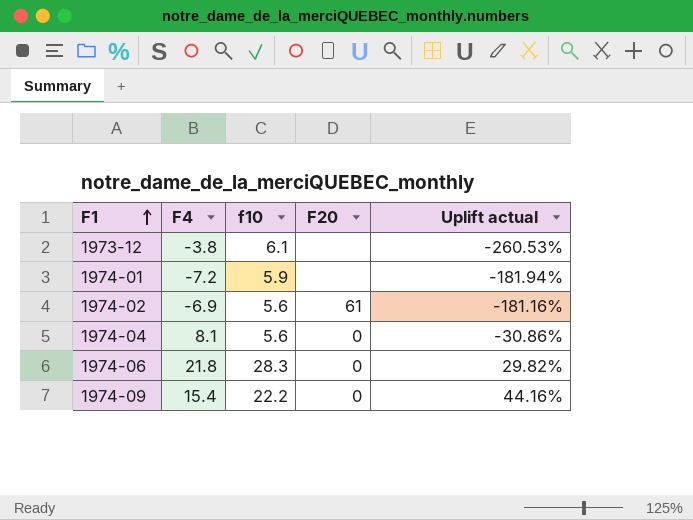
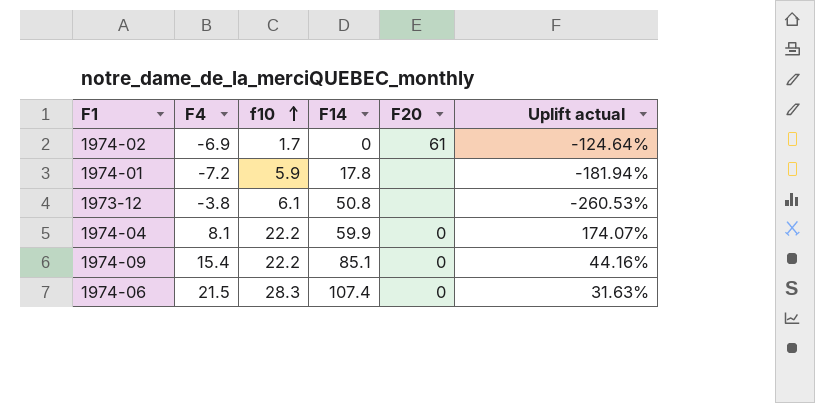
row order: F1 ascending -> f10 ascending
column F14 | position: none -> 4
1974-02 | f10: 5.6 -> 1.7
1974-02 | Uplift actual: -181.16% -> -124.64%
1974-04 | f10: 5.6 -> 22.2
1974-04 | Uplift actual: -30.86% -> 174.07%
1974-06 | F4: 21.8 -> 21.5
1974-06 | Uplift actual: 29.82% -> 31.63%

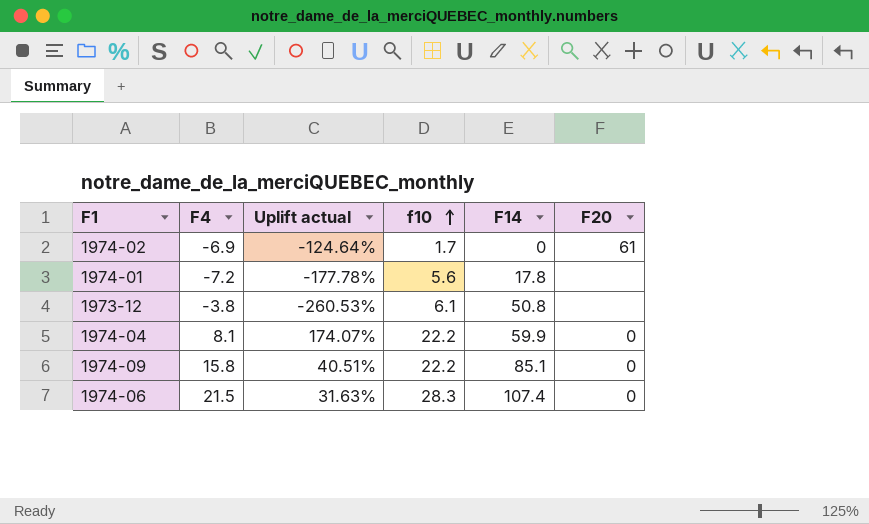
column Uplift actual | position: 6 -> 3
1974-01 | Uplift actual: -181.94% -> -177.78%
1974-01 | f10: 5.9 -> 5.6
1974-09 | F4: 15.4 -> 15.8
1974-09 | Uplift actual: 44.16% -> 40.51%

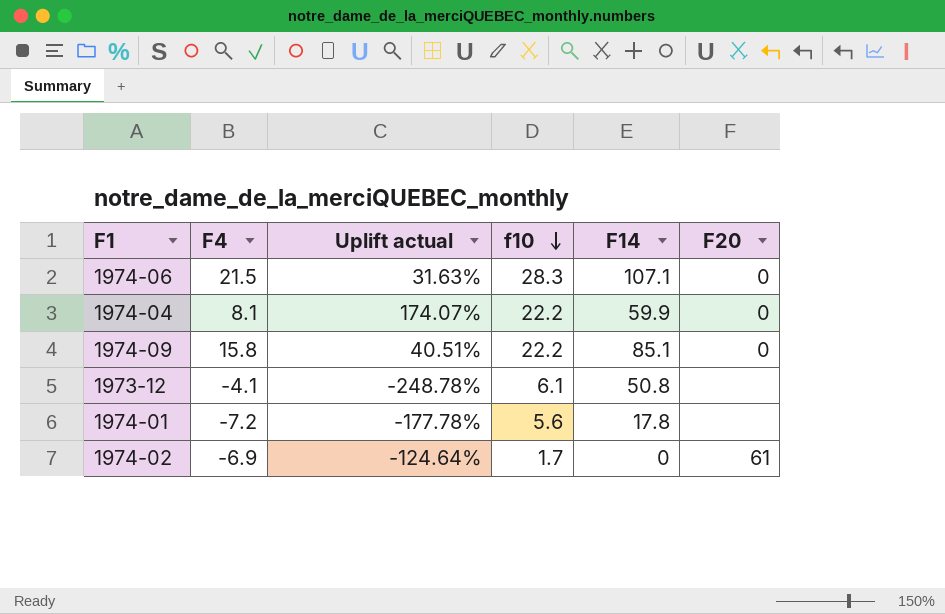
row order: f10 ascending -> f10 descending
1974-06 | F14: 107.4 -> 107.1
1973-12 | F4: -3.8 -> -4.1
1973-12 | Uplift actual: -260.53% -> -248.78%

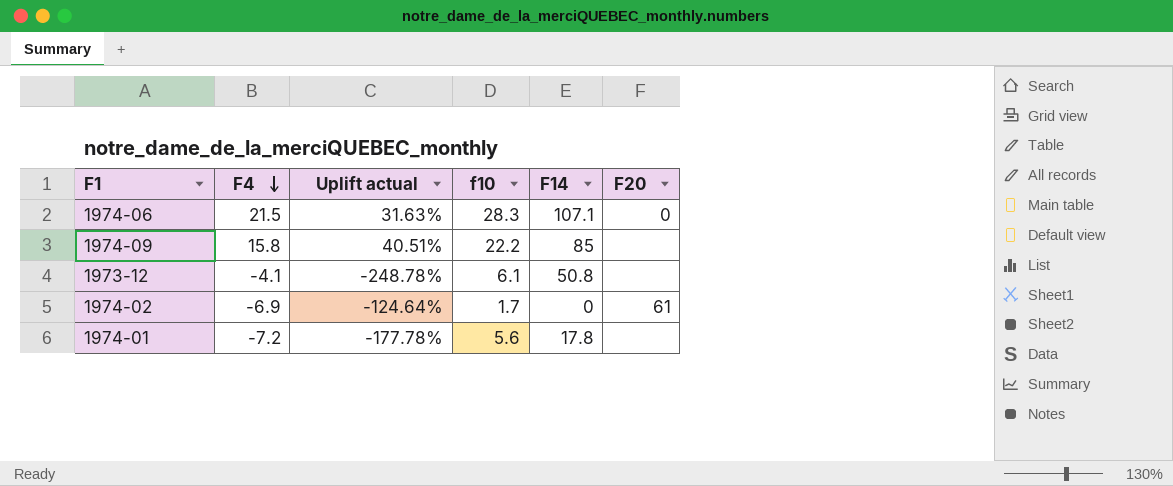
row order: f10 descending -> F4 descending
row 1974-04: 8.1 | 174.07% | 22.2 | 59.9 | 0 -> none
1974-09 | F14: 85.1 -> 85
1974-09 | F20: 0 -> none

